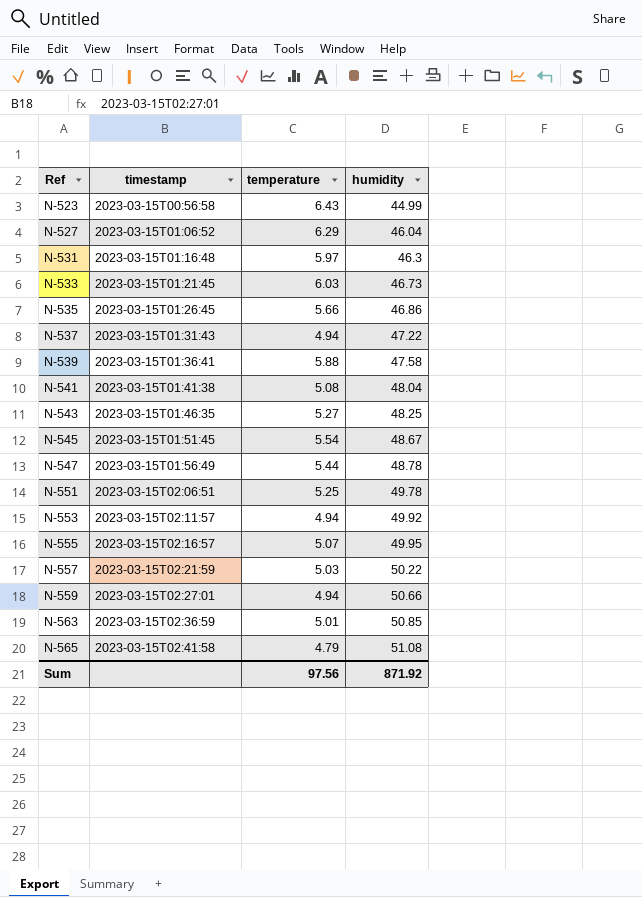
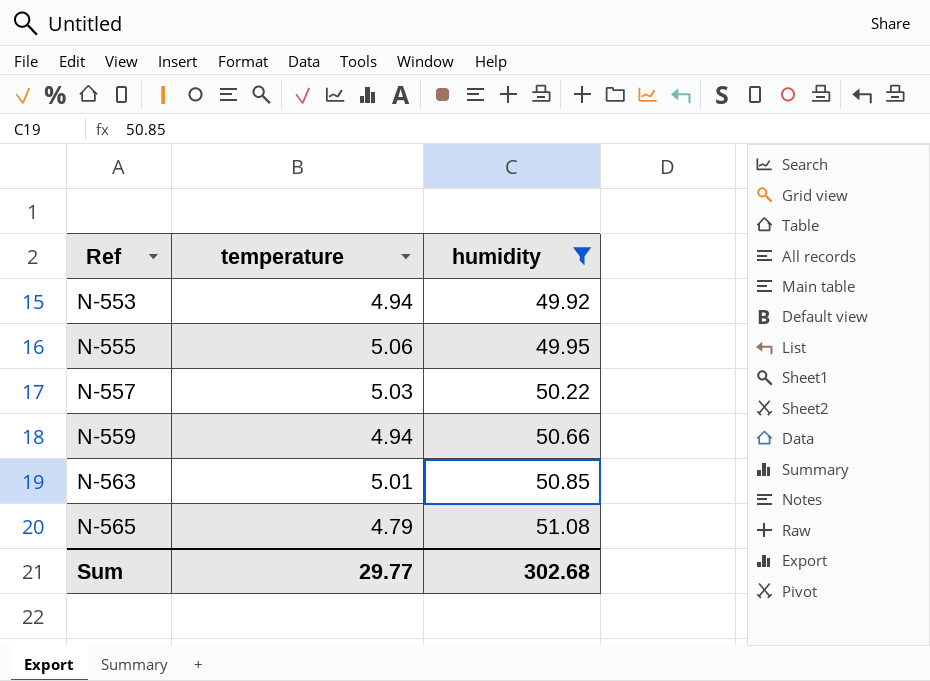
filter: none -> humidity >= 49.92
column timestamp | position: 2 -> none
N-555 | temperature: 5.07 -> 5.06
Sum | temperature: 97.56 -> 29.77
Sum | humidity: 871.92 -> 302.68

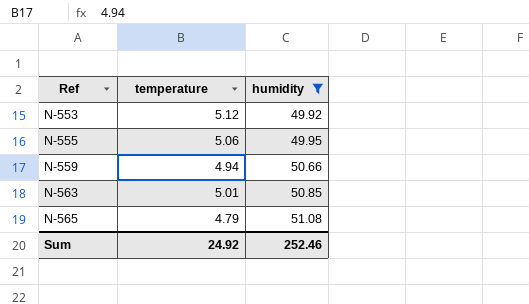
row N-557: 5.03 | 50.22 -> none
N-553 | temperature: 4.94 -> 5.12
Sum | temperature: 29.77 -> 24.92
Sum | humidity: 302.68 -> 252.46

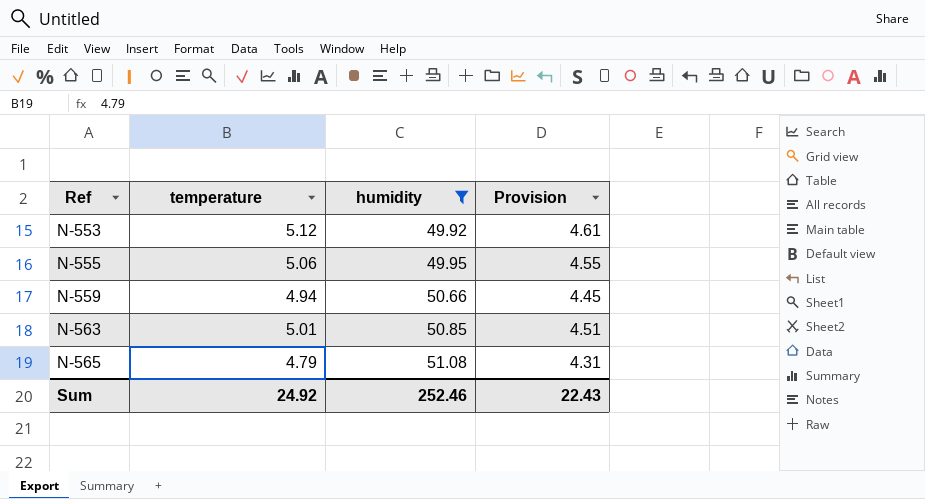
column Provision | formula: none -> [temperature] * 0.9

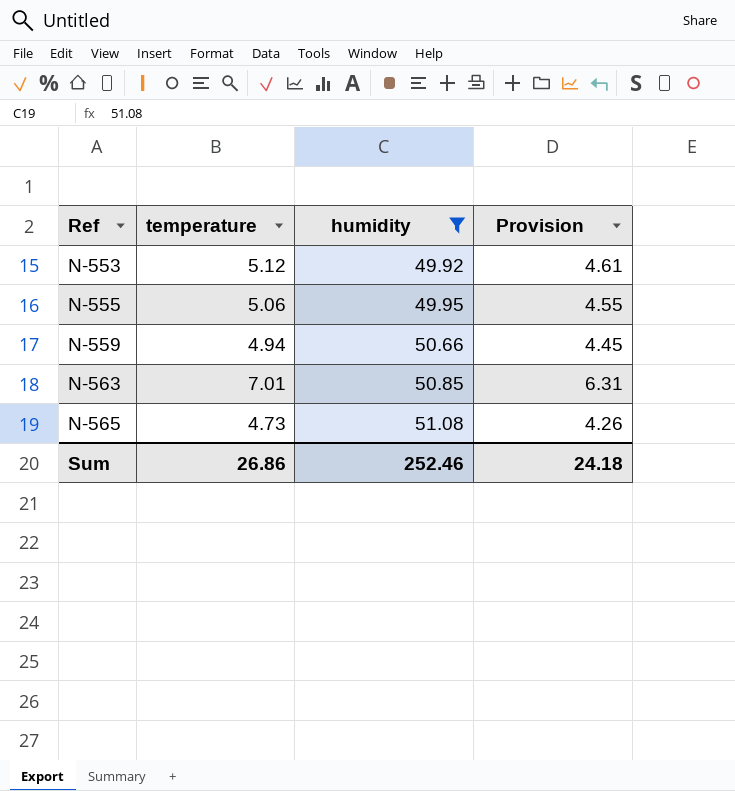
N-563 | temperature: 5.01 -> 7.01
N-563 | Provision: 4.51 -> 6.31
N-565 | temperature: 4.79 -> 4.73
N-565 | Provision: 4.31 -> 4.26
Sum | temperature: 24.92 -> 26.86
Sum | Provision: 22.43 -> 24.18

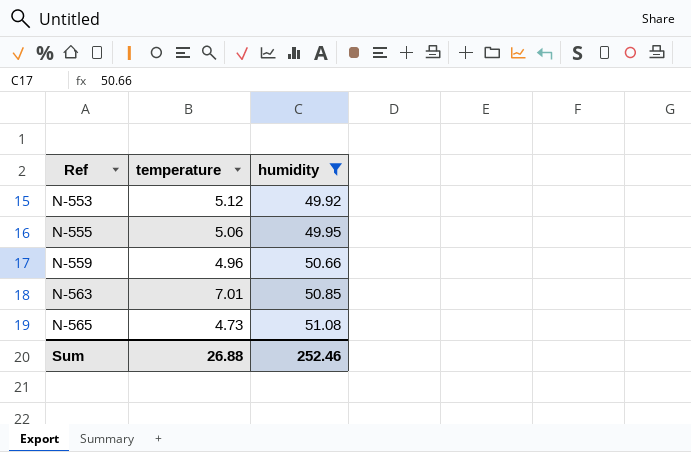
column Provision | formula: [temperature] * 0.9 -> none
N-559 | temperature: 4.94 -> 4.96
Sum | temperature: 26.86 -> 26.88

